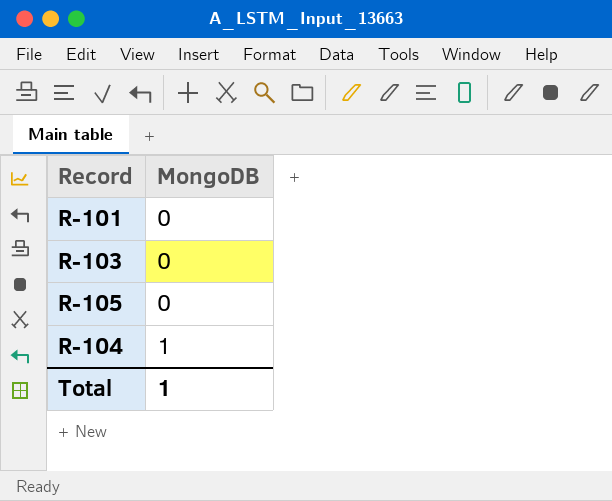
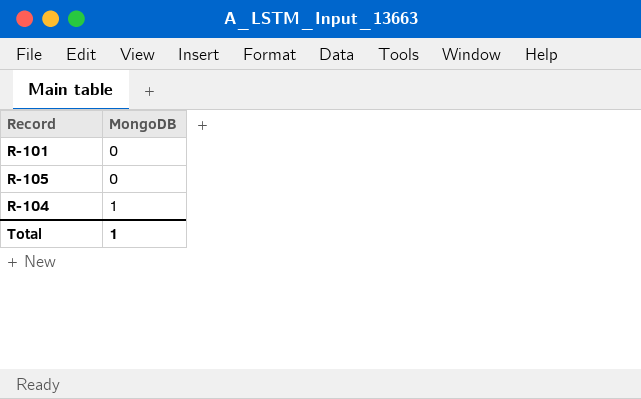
row R-103: 0 -> none

